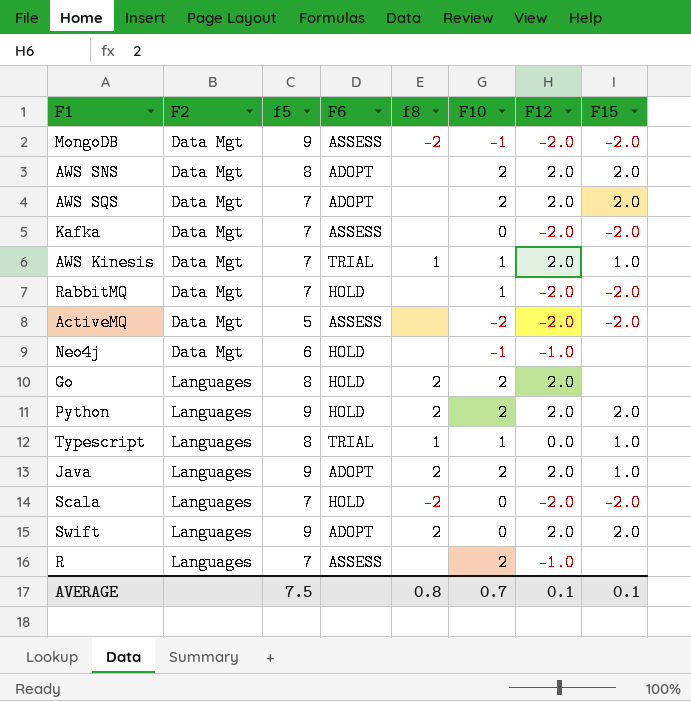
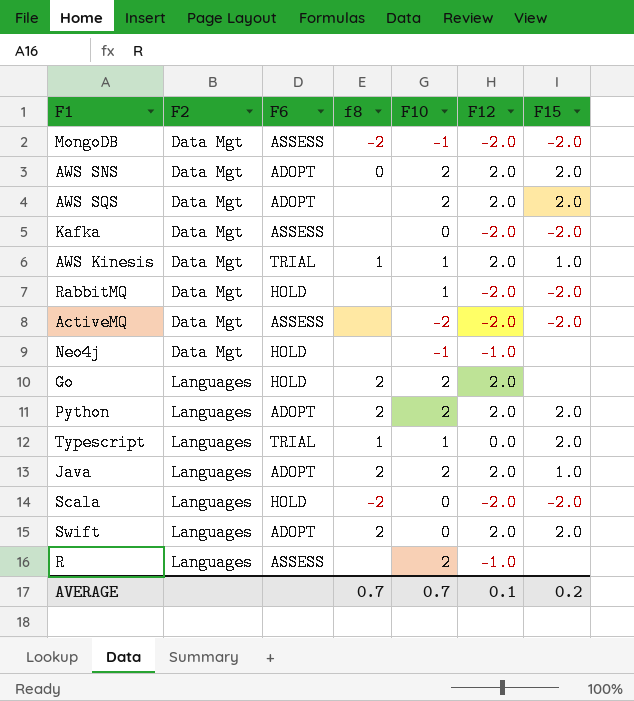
column f5 | position: 3 -> none
AWS SNS | f8: none -> 0
Python | F6: HOLD -> ADOPT
Typescript | F15: 1.0 -> 2.0
AVERAGE | f8: 0.8 -> 0.7
AVERAGE | F15: 0.1 -> 0.2

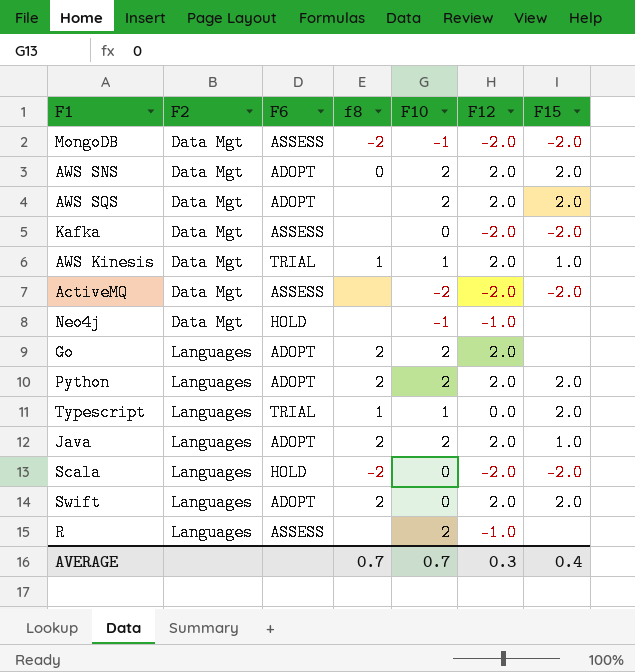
row RabbitMQ: Data Mgt | HOLD | none | 1 | -2.0 | -2.0 -> none
Go | F6: HOLD -> ADOPT
AVERAGE | F12: 0.1 -> 0.3
AVERAGE | F15: 0.2 -> 0.4

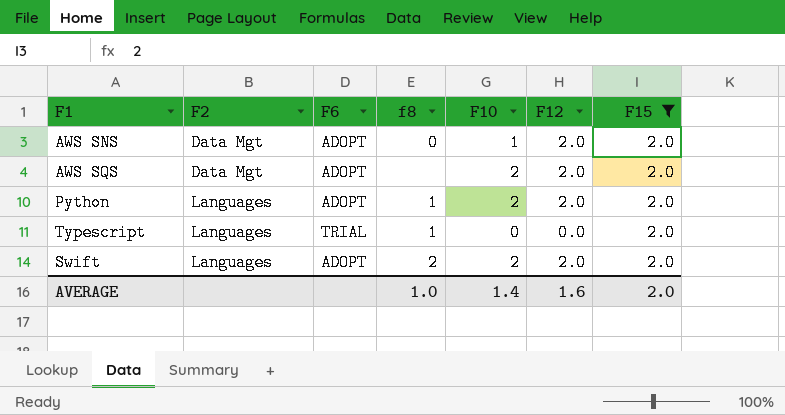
filter: none -> F15 = 2.0
AWS SNS | F10: 2 -> 1
Python | f8: 2 -> 1
Typescript | F10: 1 -> 0
Swift | F10: 0 -> 2
AVERAGE | f8: 0.7 -> 1.0
AVERAGE | F10: 0.7 -> 1.4
AVERAGE | F12: 0.3 -> 1.6
AVERAGE | F15: 0.4 -> 2.0

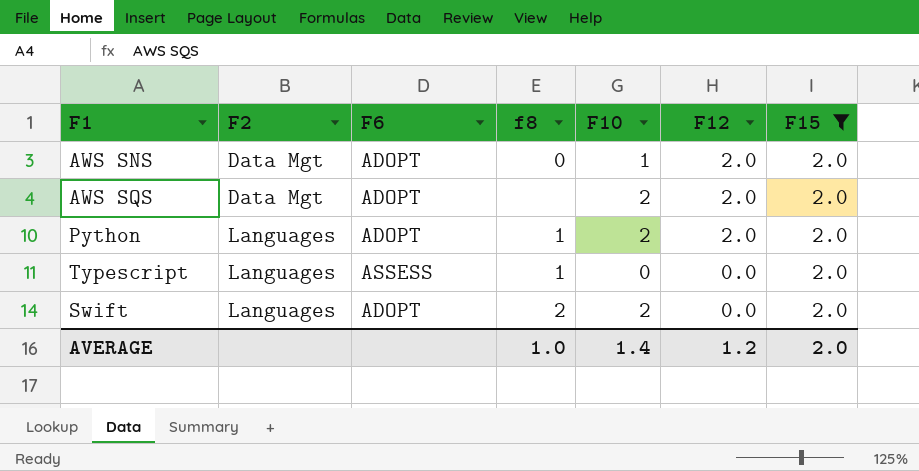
Typescript | F6: TRIAL -> ASSESS
Swift | F12: 2.0 -> 0.0
AVERAGE | F12: 1.6 -> 1.2

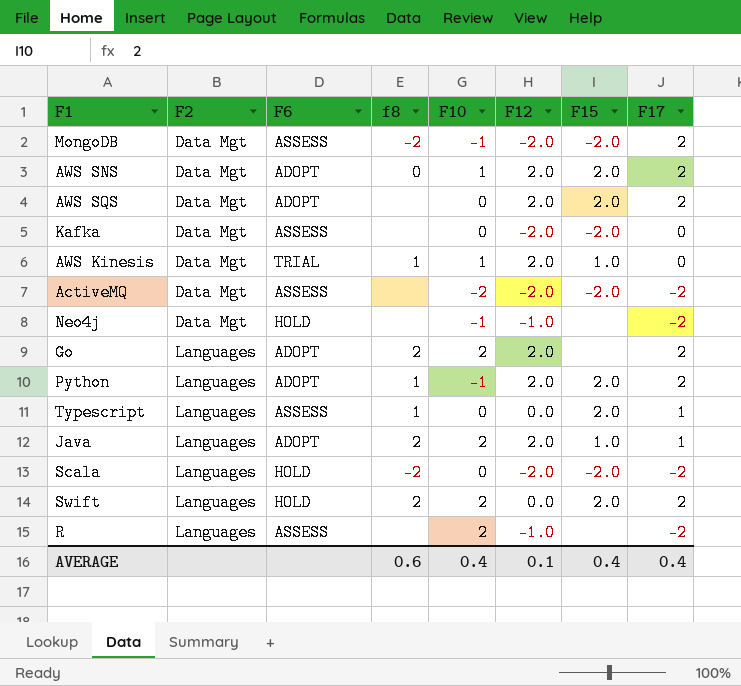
filter: F15 = 2.0 -> none
column F17 | position: none -> 8
AWS SQS | F10: 2 -> 0
Python | F10: 2 -> -1
Swift | F6: ADOPT -> HOLD
AVERAGE | f8: 1.0 -> 0.6
AVERAGE | F10: 1.4 -> 0.4
AVERAGE | F12: 1.2 -> 0.1
AVERAGE | F15: 2.0 -> 0.4

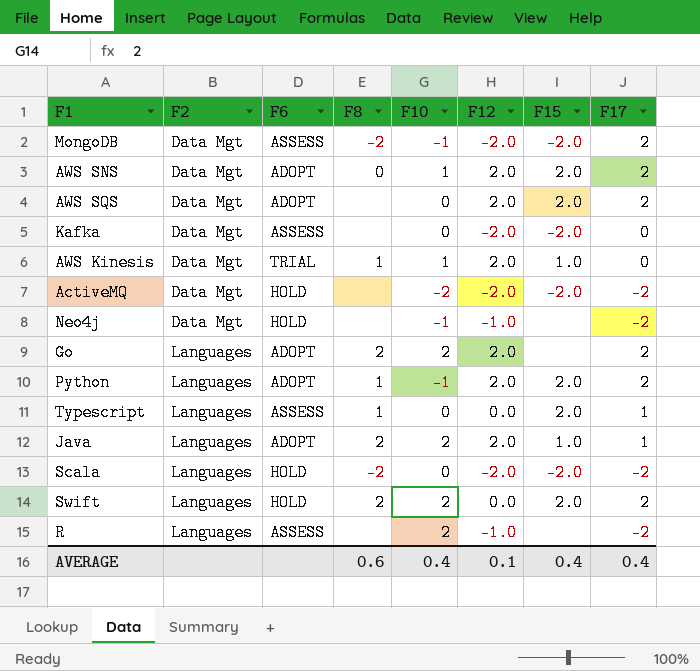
column name: f8 -> F8
ActiveMQ | F6: ASSESS -> HOLD

